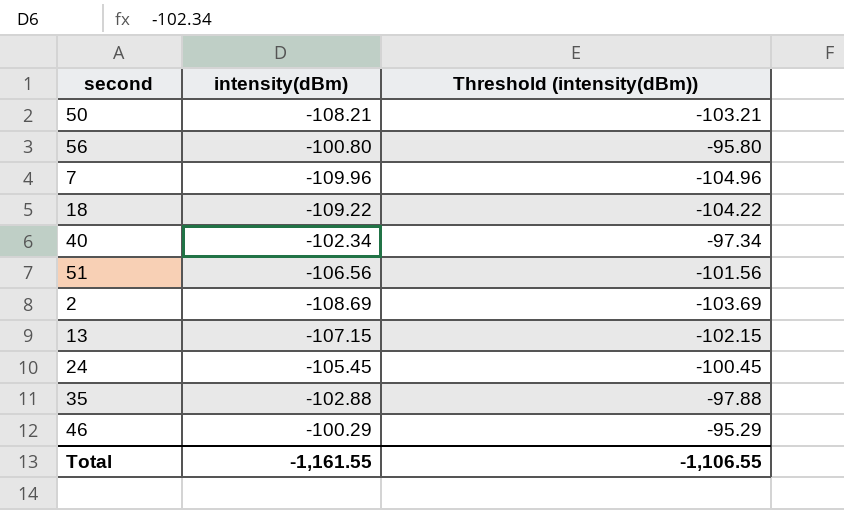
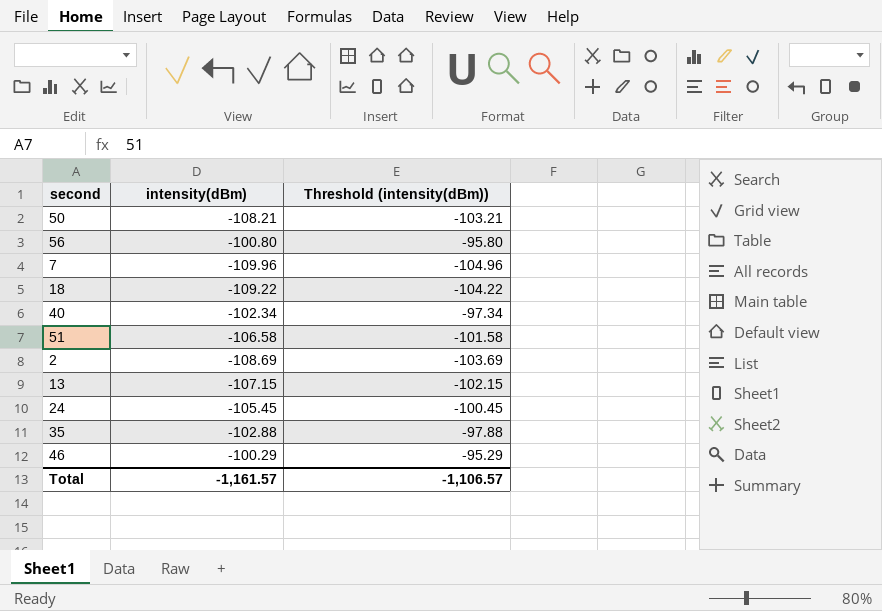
51 | intensity(dBm): -106.56 -> -106.58
51 | Threshold (intensity(dBm)): -101.56 -> -101.58
Total | intensity(dBm): -1,161.55 -> -1,161.57
Total | Threshold (intensity(dBm)): -1,106.55 -> -1,106.57

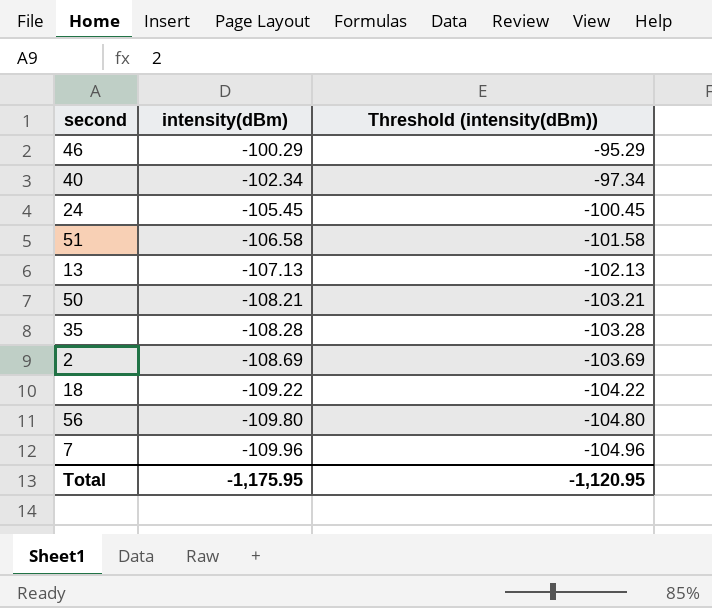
row order: none -> intensity(dBm) descending
13 | intensity(dBm): -107.15 -> -107.13
13 | Threshold (intensity(dBm)): -102.15 -> -102.13
35 | intensity(dBm): -102.88 -> -108.28
35 | Threshold (intensity(dBm)): -97.88 -> -103.28
56 | intensity(dBm): -100.80 -> -109.80
56 | Threshold (intensity(dBm)): -95.80 -> -104.80
Total | intensity(dBm): -1,161.57 -> -1,175.95
Total | Threshold (intensity(dBm)): -1,106.57 -> -1,120.95

